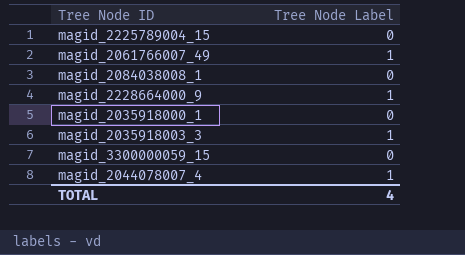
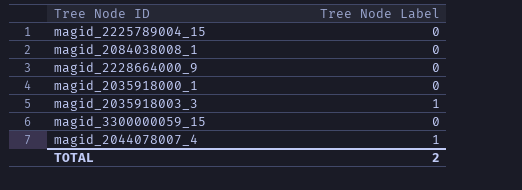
row magid_2061766007_49: 1 -> none
magid_2228664000_9 | Tree Node Label: 1 -> 0
TOTAL | Tree Node Label: 4 -> 2

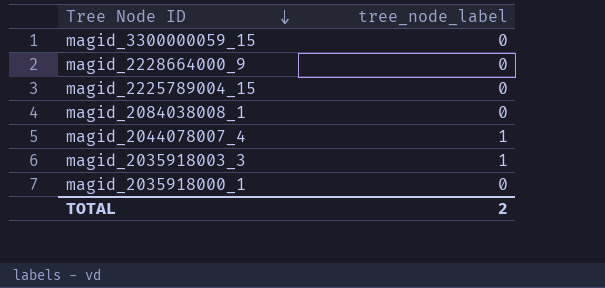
row order: none -> Tree Node ID descending
column name: Tree Node Label -> tree_node_label

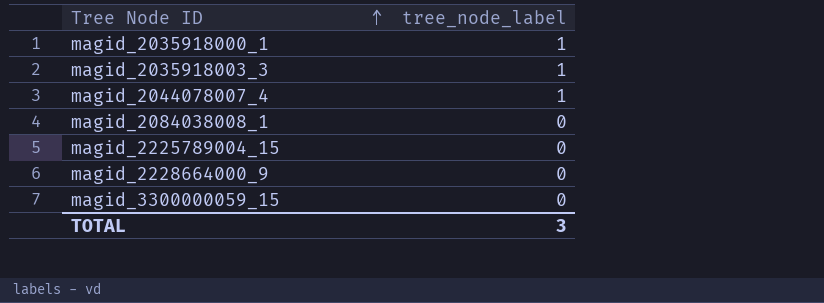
row order: Tree Node ID descending -> Tree Node ID ascending
magid_2035918000_1 | tree_node_label: 0 -> 1
TOTAL | tree_node_label: 2 -> 3

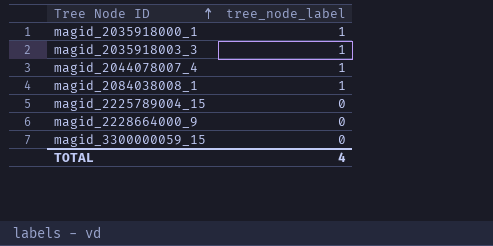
magid_2084038008_1 | tree_node_label: 0 -> 1
TOTAL | tree_node_label: 3 -> 4

